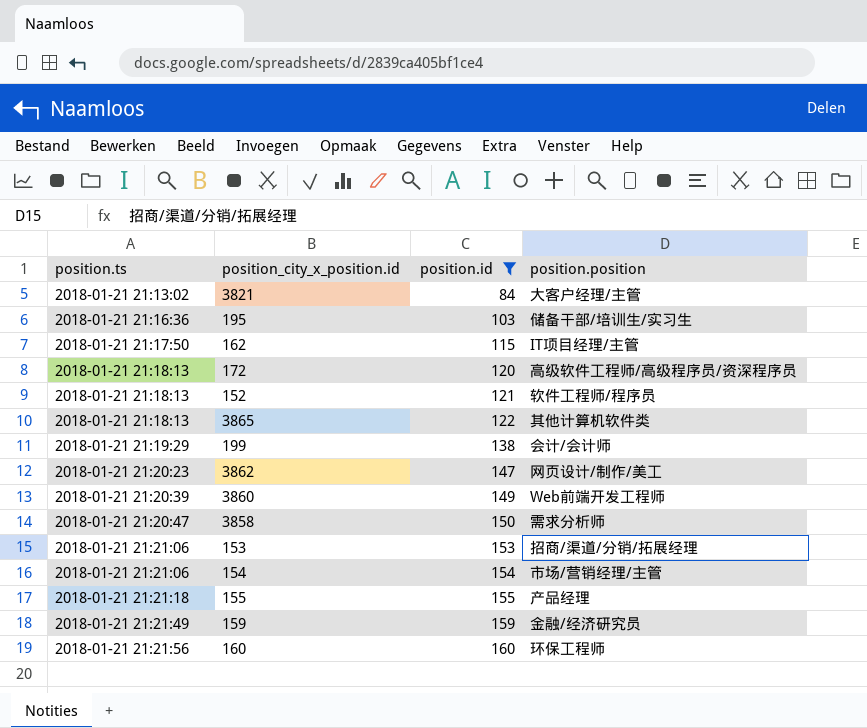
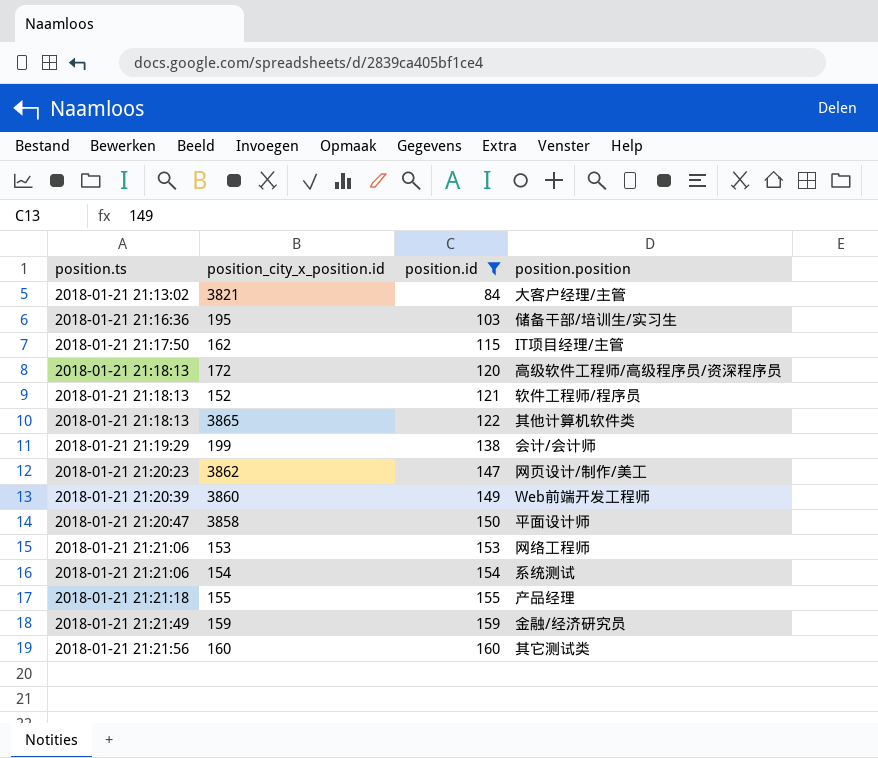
3858 | position.position: 需求分析师 -> 平面设计师
153 | position.position: 招商/渠道/分销/拓展经理 -> 网络工程师
154 | position.position: 市场/营销经理/主管 -> 系统测试
160 | position.position: 环保工程师 -> 其它测试类

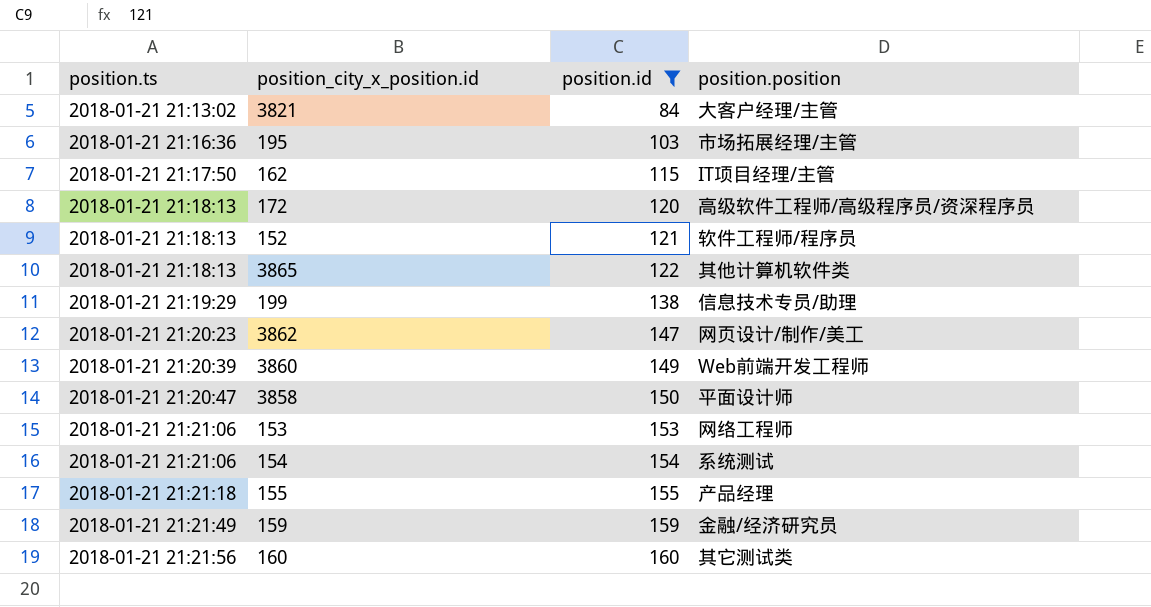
195 | position.position: 储备干部/培训生/实习生 -> 市场拓展经理/主管
199 | position.position: 会计/会计师 -> 信息技术专员/助理

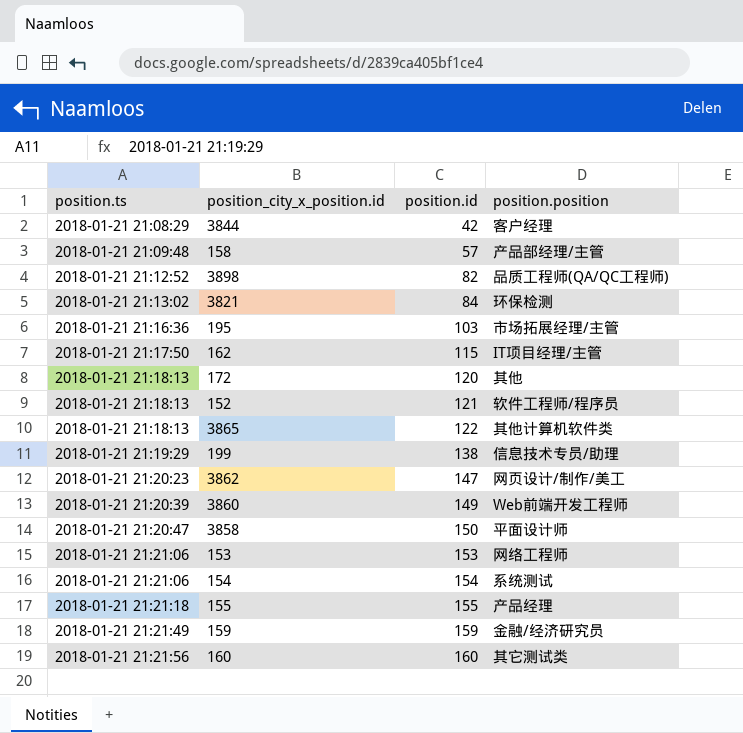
filter: position.id >= 84 -> none
3821 | position.position: 大客户经理/主管 -> 环保检测
172 | position.position: 高级软件工程师/高级程序员/资深程序员 -> 其他

